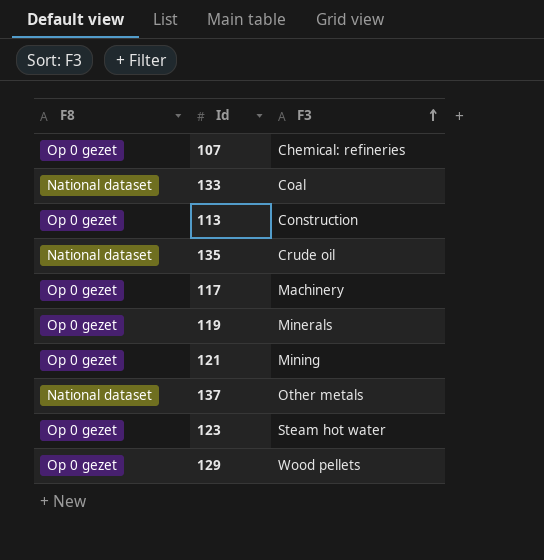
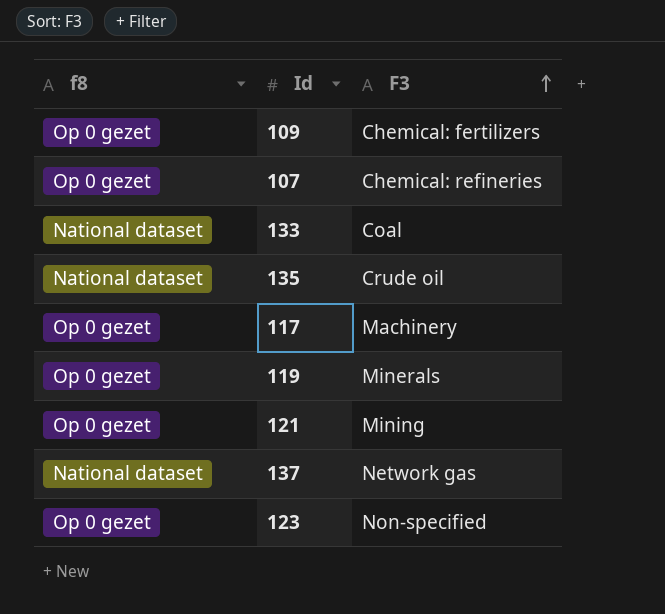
column name: F8 -> f8
row 113: Op 0 gezet | Construction -> none
row 129: Op 0 gezet | Wood pellets -> none
row 109: none -> Op 0 gezet | Chemical: fertilizers
137 | F3: Other metals -> Network gas
123 | F3: Steam hot water -> Non-specified

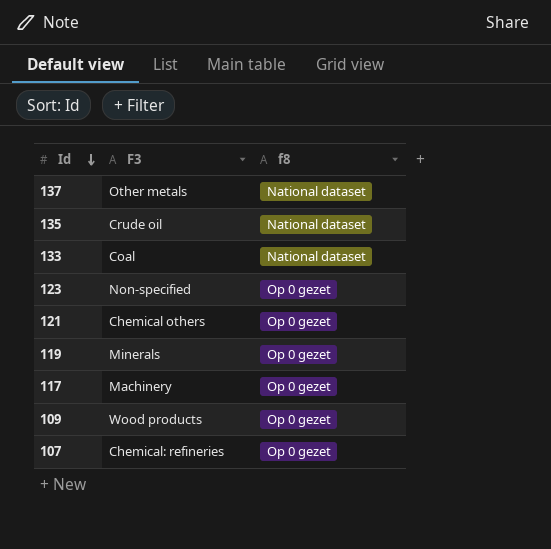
row order: F3 ascending -> Id descending
column f8 | position: 1 -> 3
137 | F3: Network gas -> Other metals
121 | F3: Mining -> Chemical others
109 | F3: Chemical: fertilizers -> Wood products

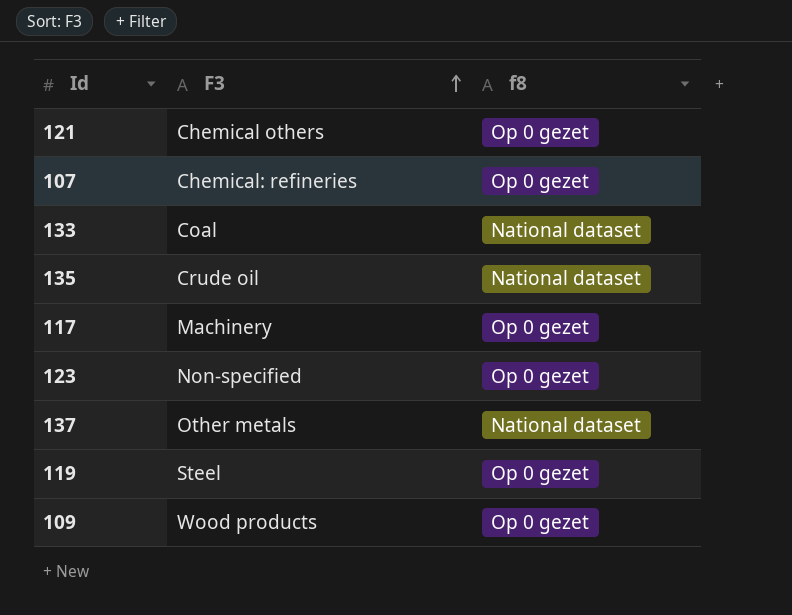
row order: Id descending -> F3 ascending
119 | F3: Minerals -> Steel

